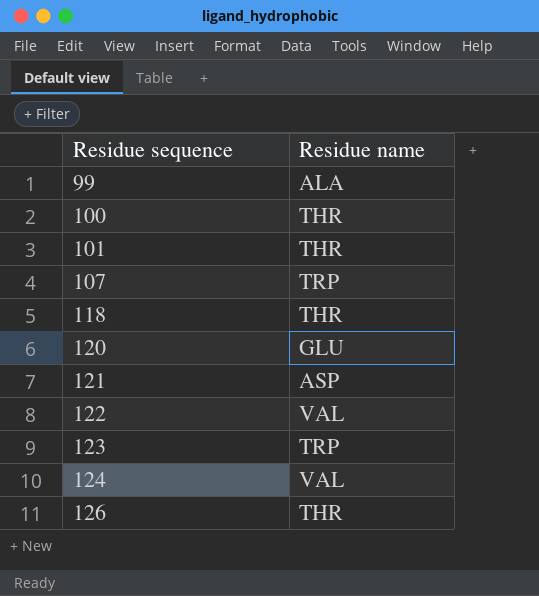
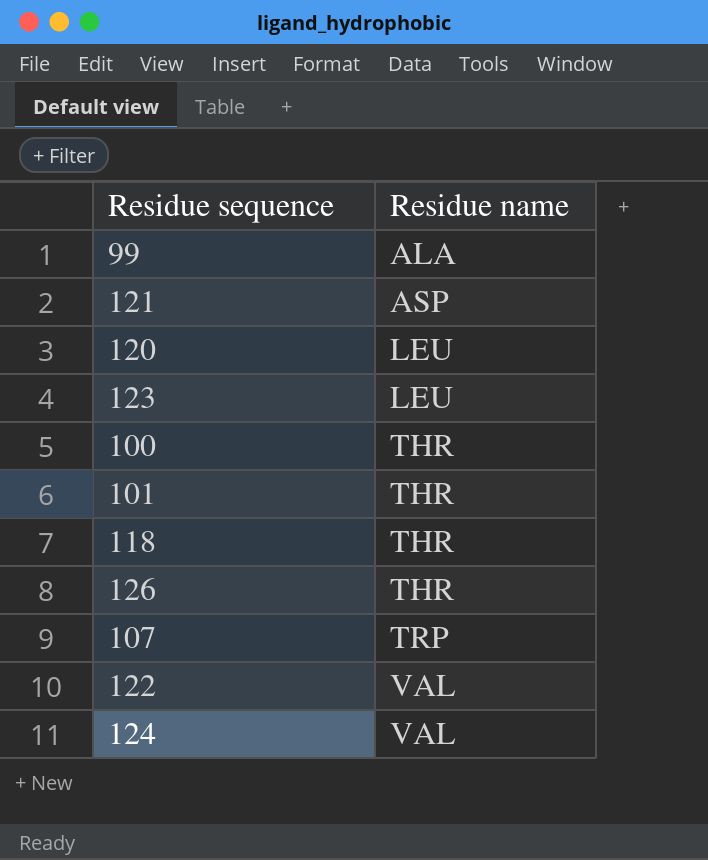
row order: Residue sequence ascending -> Residue name ascending
120 | Residue name: GLU -> LEU
123 | Residue name: TRP -> LEU

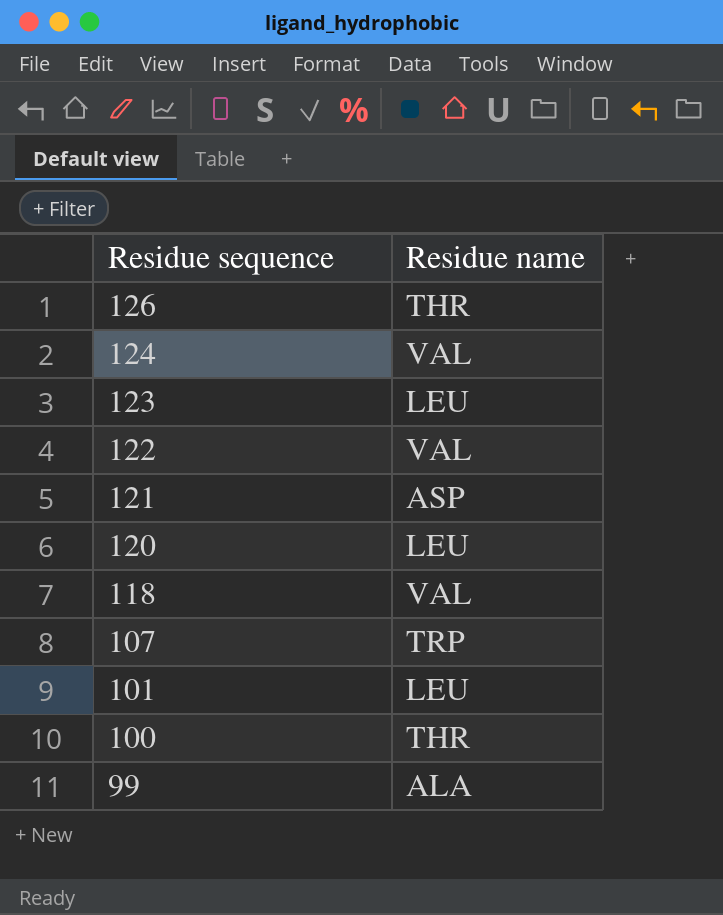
row order: Residue name ascending -> Residue sequence descending
118 | Residue name: THR -> VAL
101 | Residue name: THR -> LEU

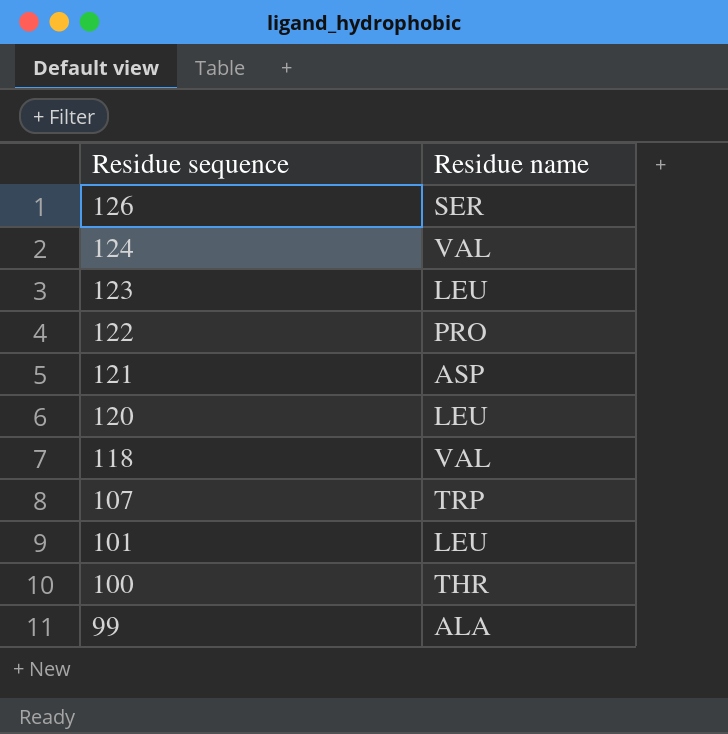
126 | Residue name: THR -> SER
122 | Residue name: VAL -> PRO

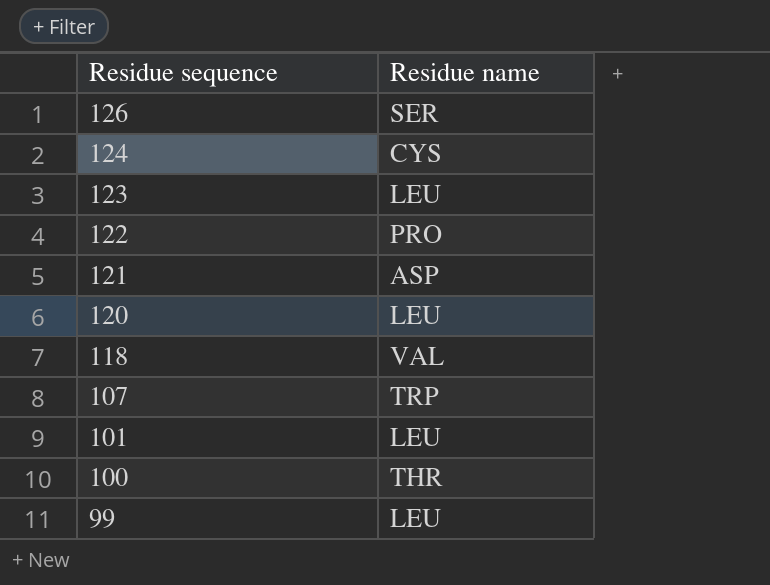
124 | Residue name: VAL -> CYS
99 | Residue name: ALA -> LEU

